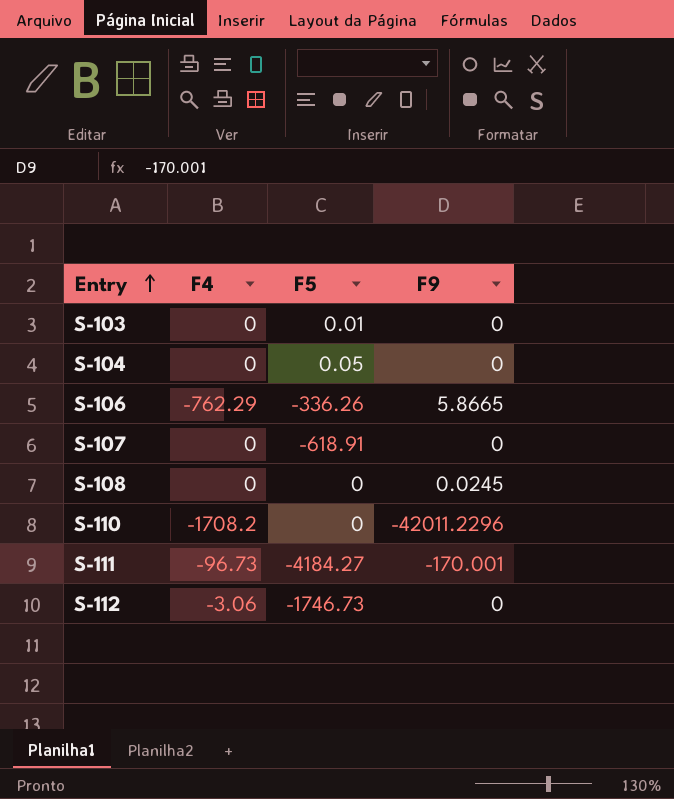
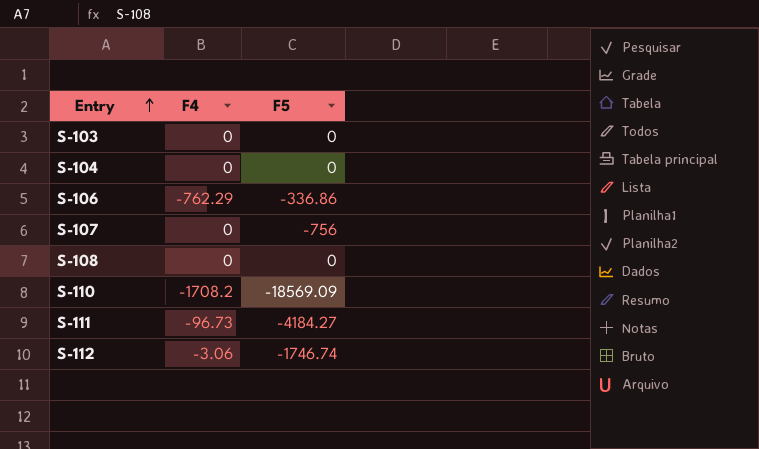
column F9 | position: 4 -> none
S-103 | F5: 0.01 -> 0
S-104 | F5: 0.05 -> 0
S-106 | F5: -336.26 -> -336.86
S-107 | F5: -618.91 -> -756
S-110 | F5: 0 -> -18569.09
S-112 | F5: -1746.73 -> -1746.74

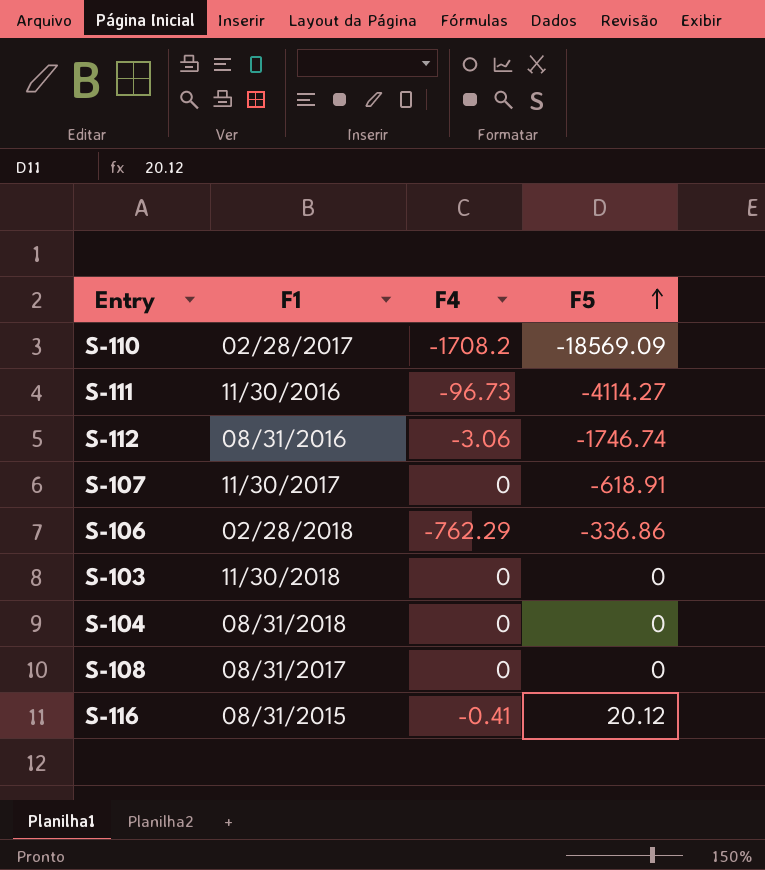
row order: Entry ascending -> F5 ascending
column F1 | position: none -> 2
S-111 | F5: -4184.27 -> -4114.27
S-107 | F5: -756 -> -618.91
row S-116: none -> 08/31/2015 | -0.41 | 20.12

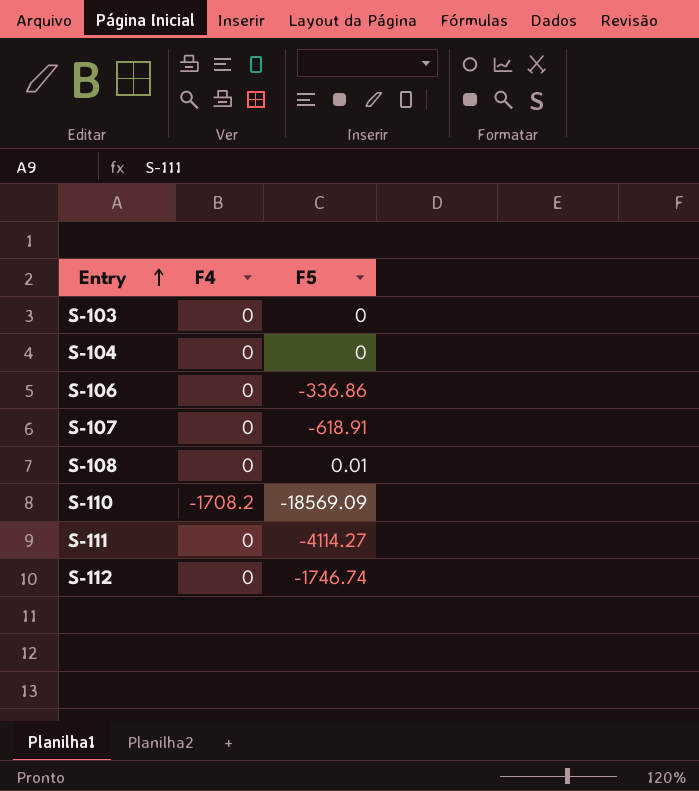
row order: F5 ascending -> Entry ascending
column F1 | position: 2 -> none
row S-116: 08/31/2015 | -0.41 | 20.12 -> none
S-106 | F4: -762.29 -> 0
S-108 | F5: 0 -> 0.01
S-111 | F4: -96.73 -> 0
S-112 | F4: -3.06 -> 0

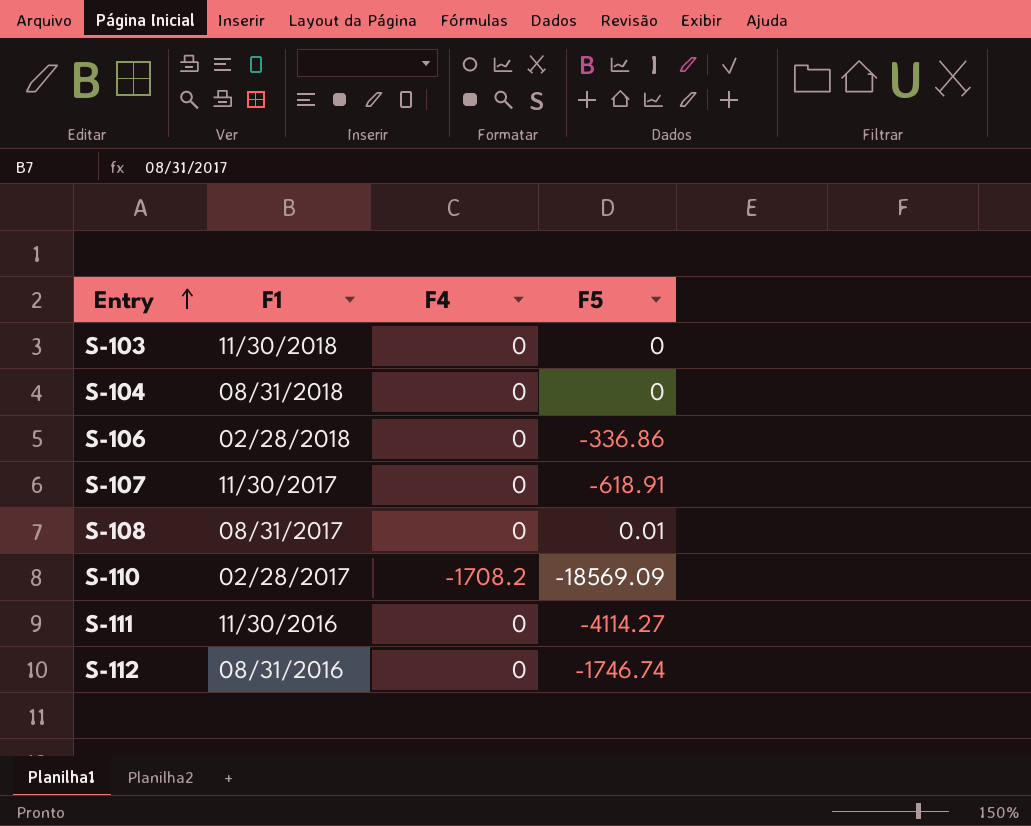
column F1 | position: none -> 2

